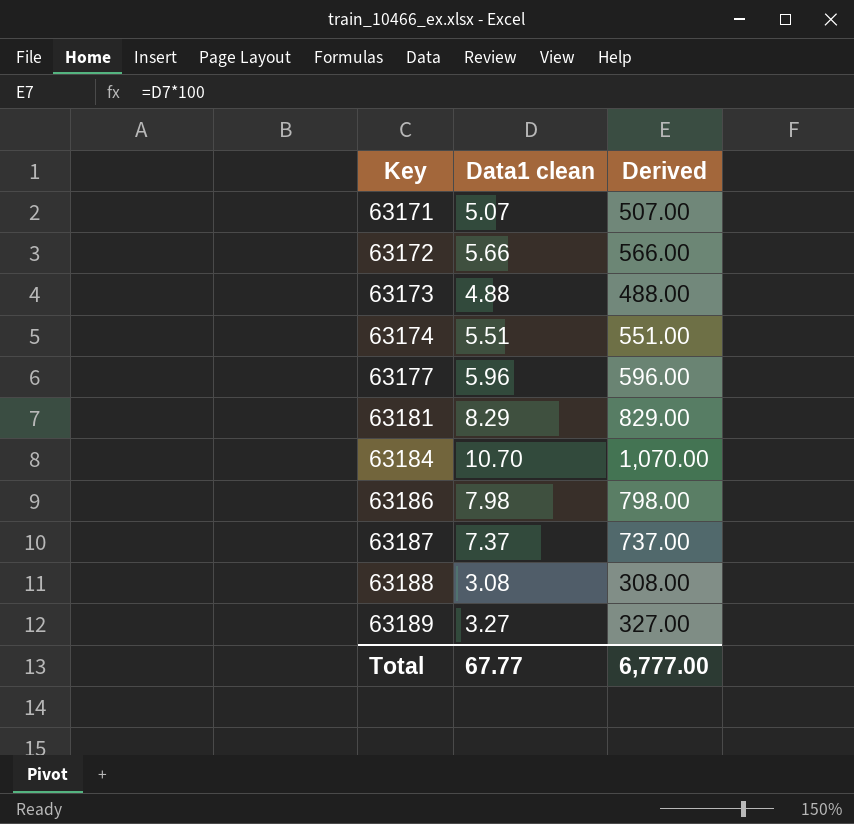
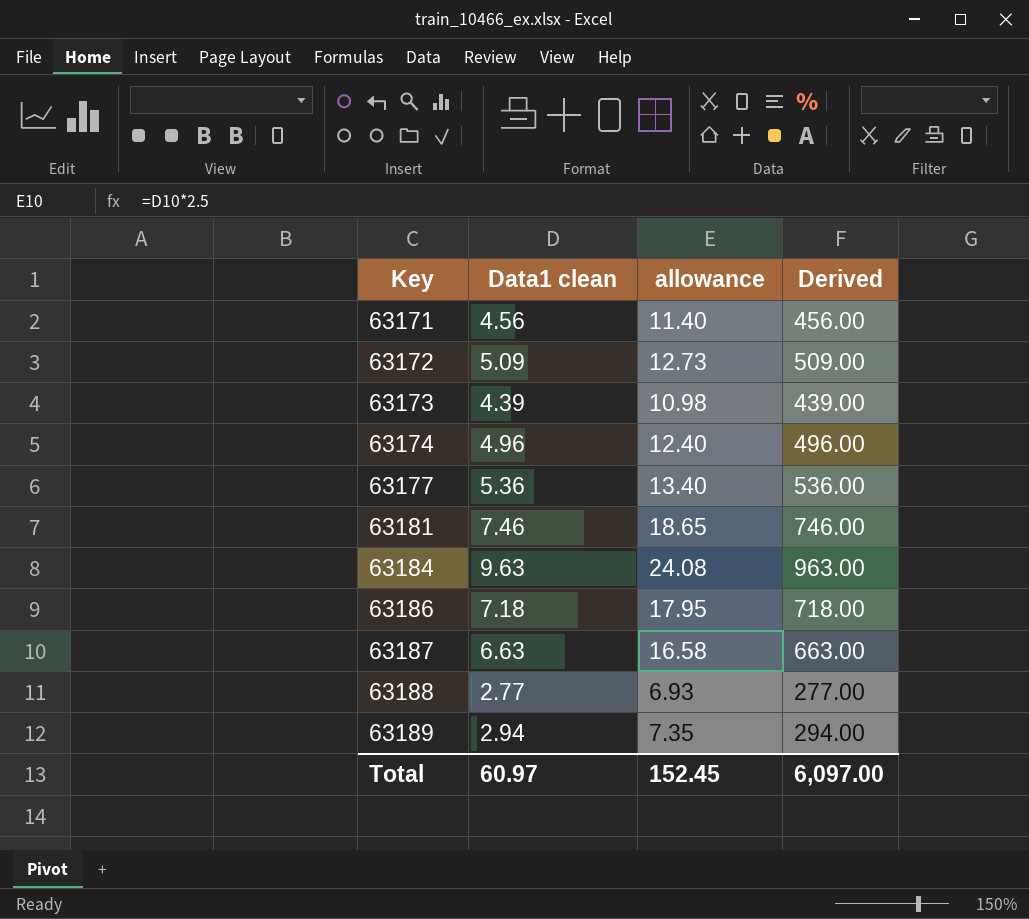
column allowance | formula: none -> [Data1 clean] * 2.5
63171 | Data1 clean: 5.07 -> 4.56
63171 | Derived: 507.00 -> 456.00
63172 | Data1 clean: 5.66 -> 5.09
63172 | Derived: 566.00 -> 509.00
63173 | Data1 clean: 4.88 -> 4.39
63173 | Derived: 488.00 -> 439.00
63174 | Data1 clean: 5.51 -> 4.96
63174 | Derived: 551.00 -> 496.00
63177 | Data1 clean: 5.96 -> 5.36
63177 | Derived: 596.00 -> 536.00
63181 | Data1 clean: 8.29 -> 7.46
63181 | Derived: 829.00 -> 746.00
63184 | Data1 clean: 10.70 -> 9.63
63184 | Derived: 1,070.00 -> 963.00
63186 | Data1 clean: 7.98 -> 7.18
63186 | Derived: 798.00 -> 718.00
63187 | Data1 clean: 7.37 -> 6.63
63187 | Derived: 737.00 -> 663.00
63188 | Data1 clean: 3.08 -> 2.77
63188 | Derived: 308.00 -> 277.00
63189 | Data1 clean: 3.27 -> 2.94
63189 | Derived: 327.00 -> 294.00
Total | Data1 clean: 67.77 -> 60.97
Total | Derived: 6,777.00 -> 6,097.00

